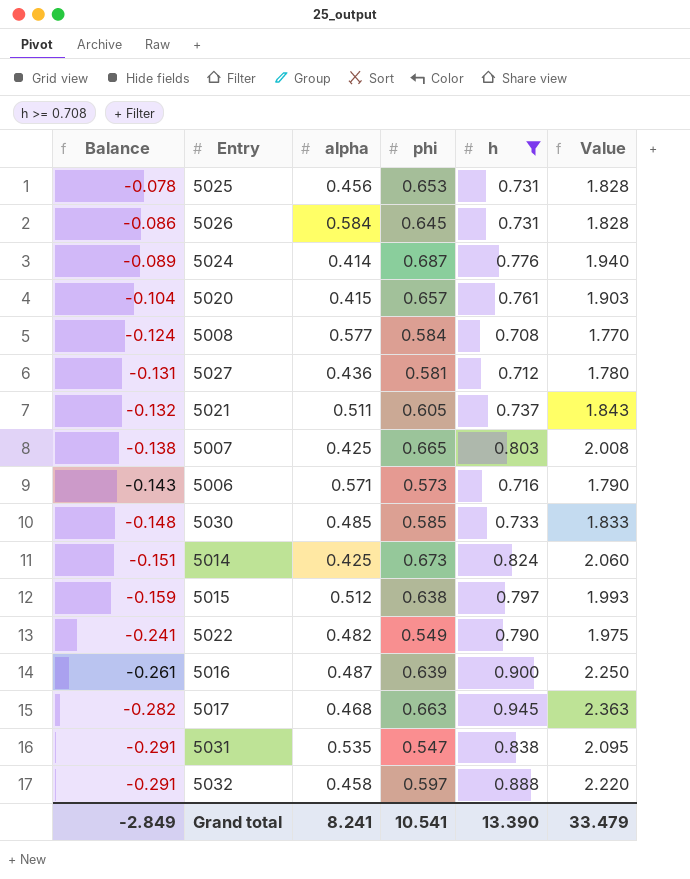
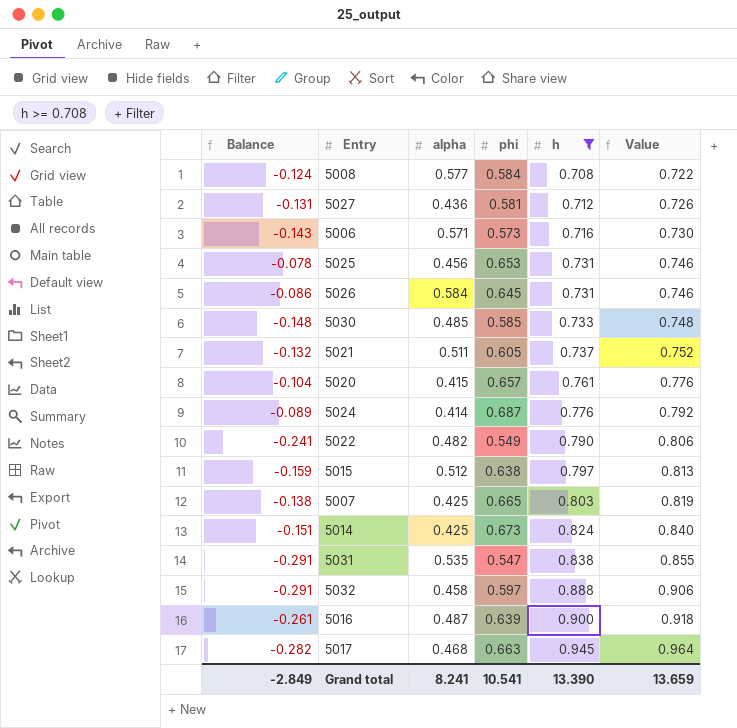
row order: Balance descending -> h ascending
column Value | formula: [h] * 2.5 -> [h] * 1.02
Grand total | Value: 33.479 -> 13.659

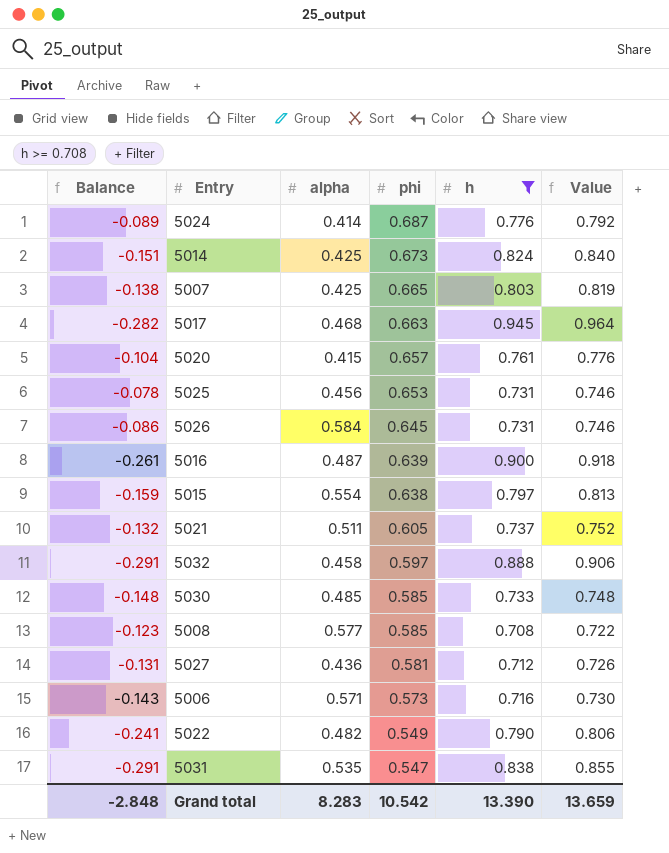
row order: h ascending -> phi descending
5015 | alpha: 0.512 -> 0.554
5008 | Balance: -0.124 -> -0.123
5008 | phi: 0.584 -> 0.585
Grand total | Balance: -2.849 -> -2.848
Grand total | alpha: 8.241 -> 8.283
Grand total | phi: 10.541 -> 10.542

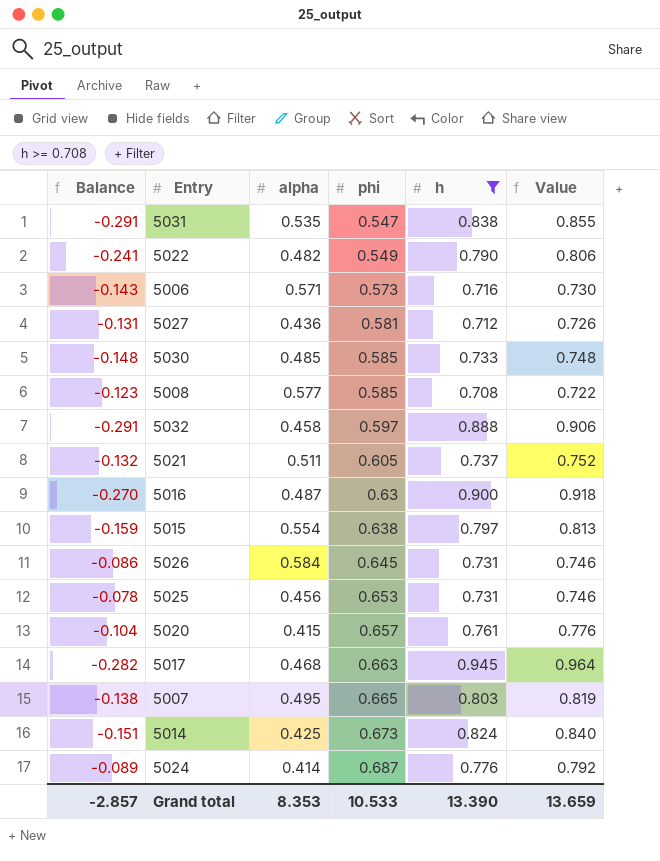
row order: phi descending -> phi ascending
5016 | Balance: -0.261 -> -0.270
5016 | phi: 0.639 -> 0.63
5007 | alpha: 0.425 -> 0.495
Grand total | Balance: -2.848 -> -2.857
Grand total | alpha: 8.283 -> 8.353
Grand total | phi: 10.542 -> 10.533

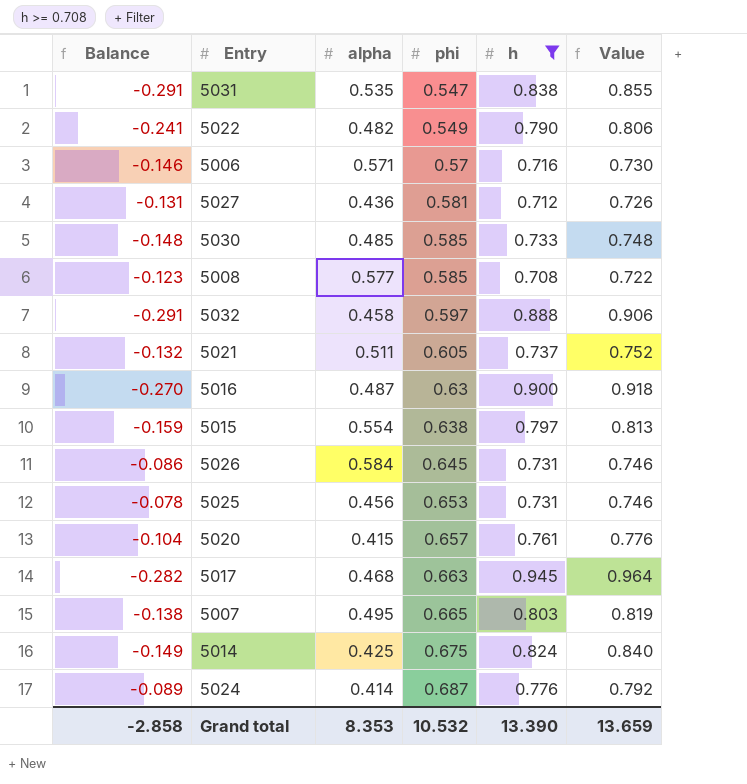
5006 | Balance: -0.143 -> -0.146
5006 | phi: 0.573 -> 0.57
5014 | Balance: -0.151 -> -0.149
5014 | phi: 0.673 -> 0.675
Grand total | Balance: -2.857 -> -2.858
Grand total | phi: 10.533 -> 10.532

